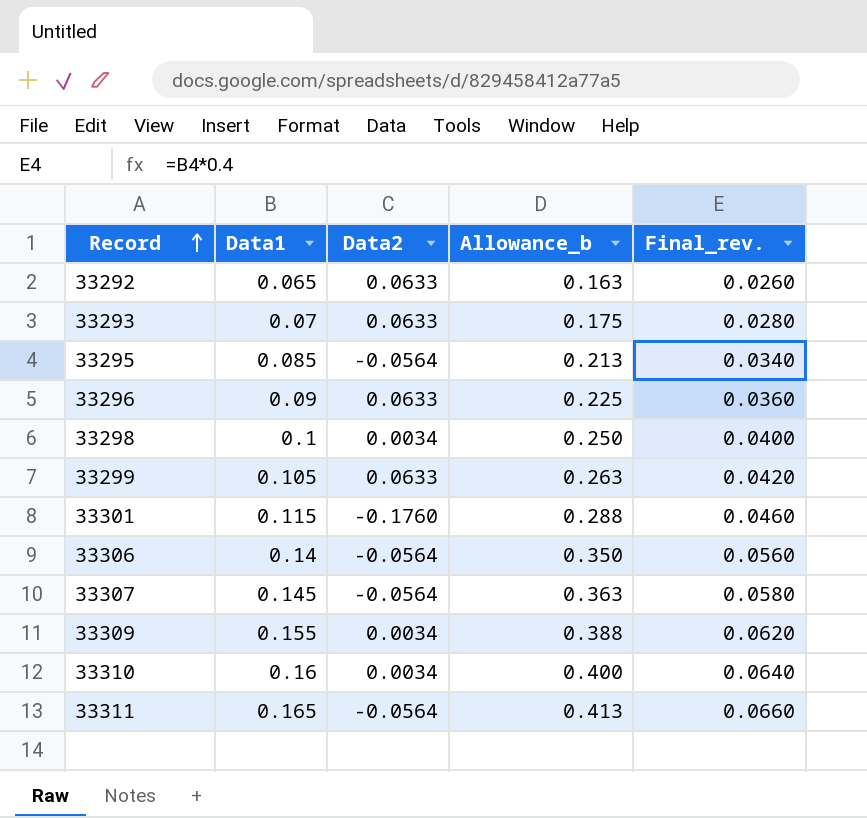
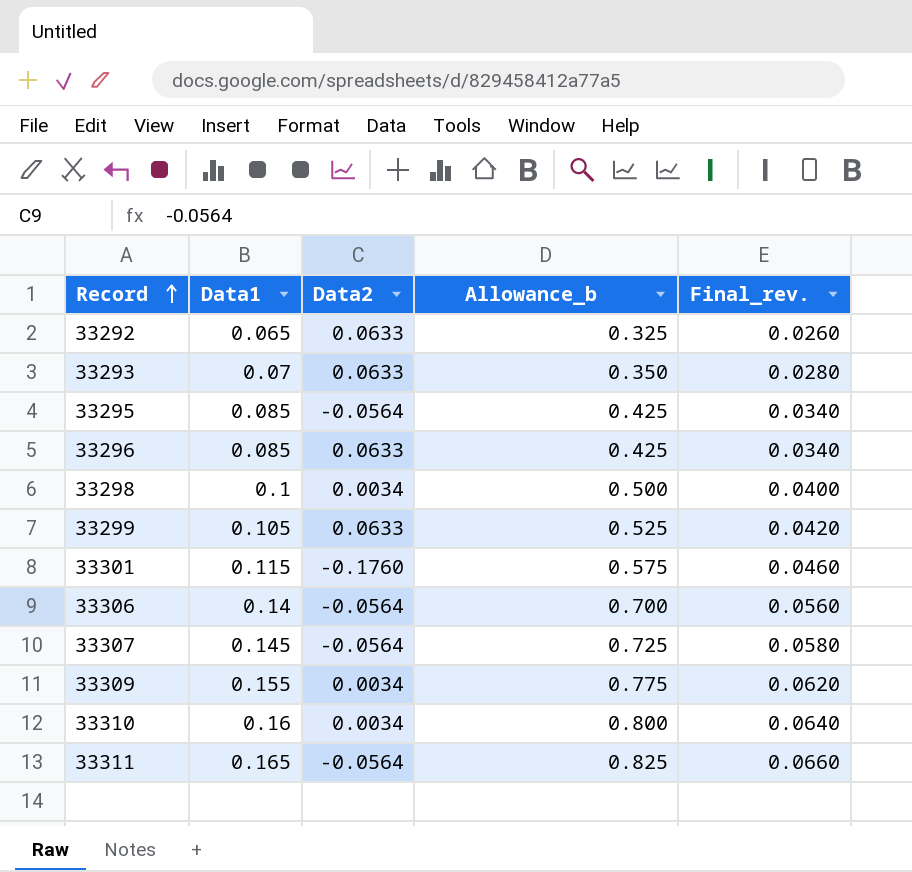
column Allowance_b | formula: [Data1] * 2.5 -> [Data1] * 5
33296 | Data1: 0.09 -> 0.085
33296 | Final_rev.: 0.0360 -> 0.0340

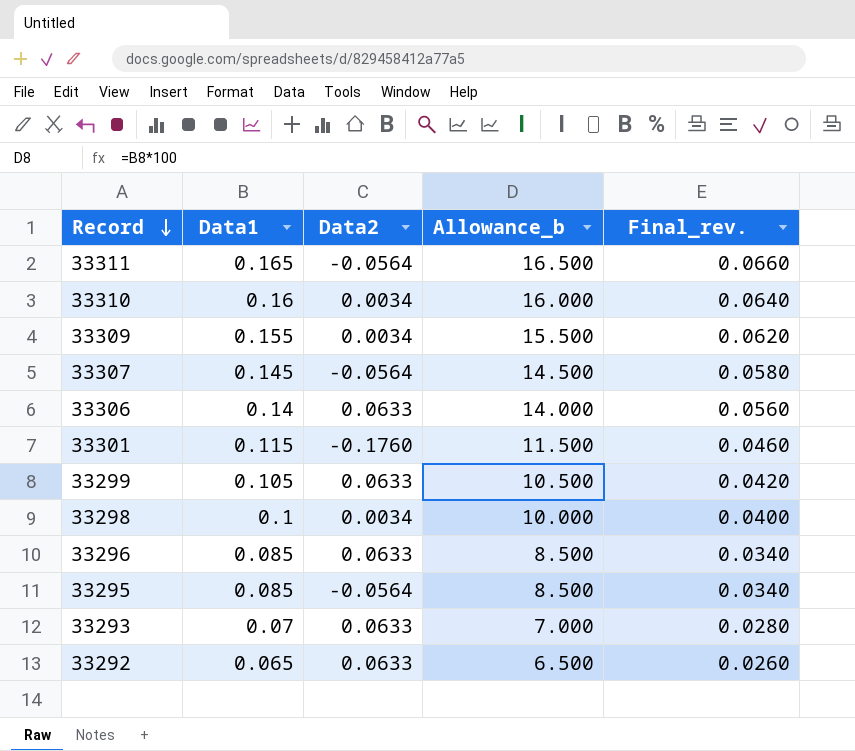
row order: Record ascending -> Record descending
column Allowance_b | formula: [Data1] * 5 -> [Data1] * 100
33306 | Data2: -0.0564 -> 0.0633

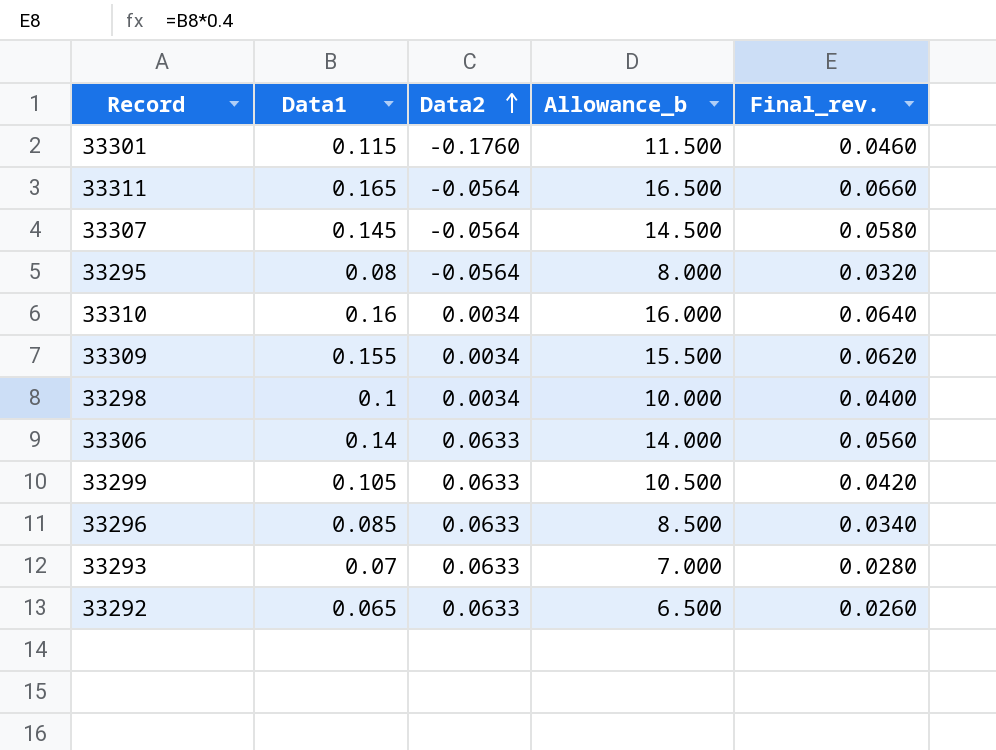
row order: Record descending -> Data2 ascending
33295 | Data1: 0.085 -> 0.08
33295 | Allowance_b: 8.500 -> 8.000
33295 | Final_rev.: 0.0340 -> 0.0320

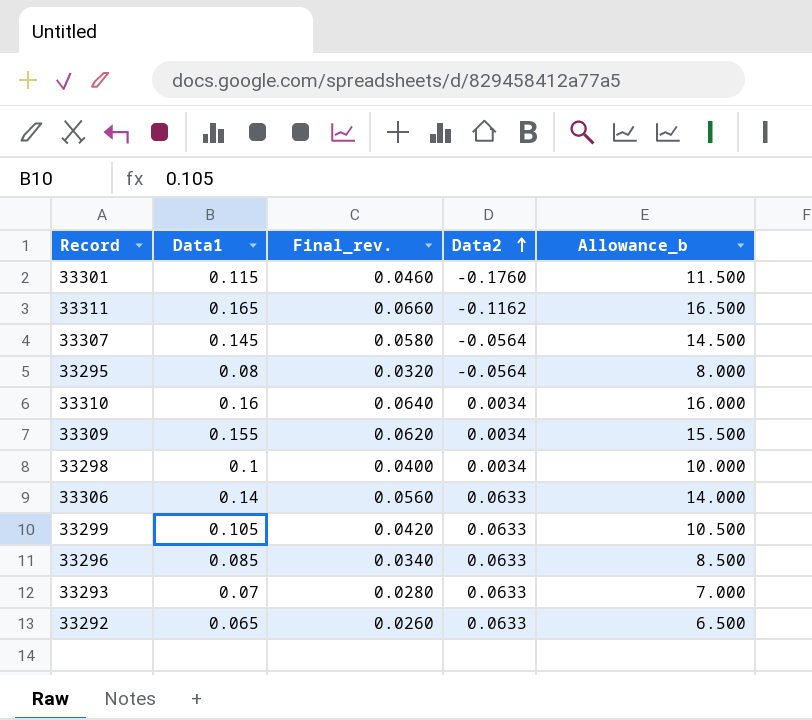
column Final_rev. | position: 5 -> 3
33311 | Data2: -0.0564 -> -0.1162

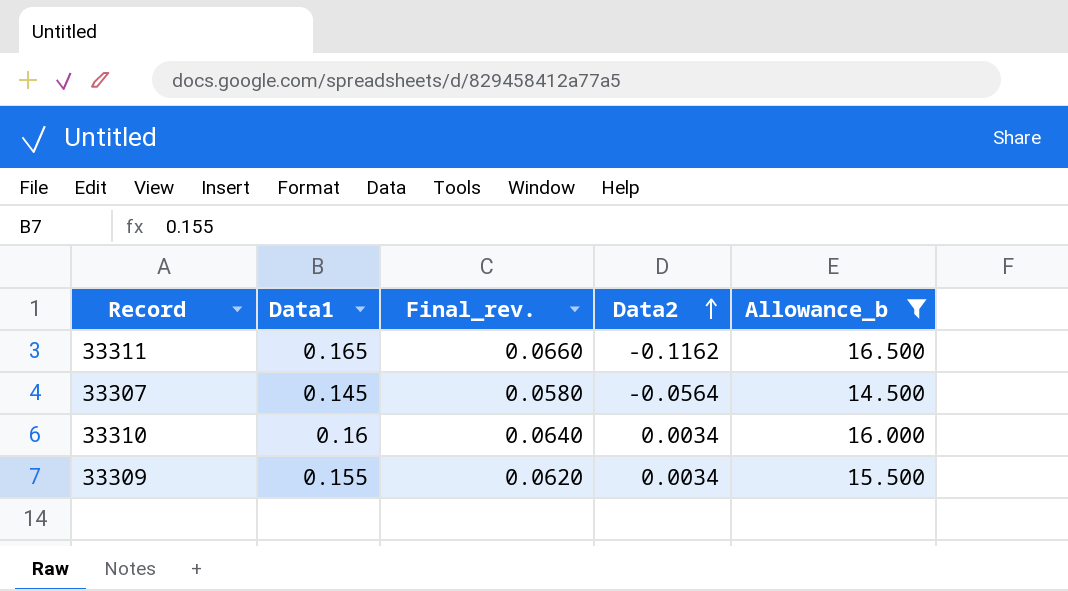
filter: none -> Allowance_b >= 14.500

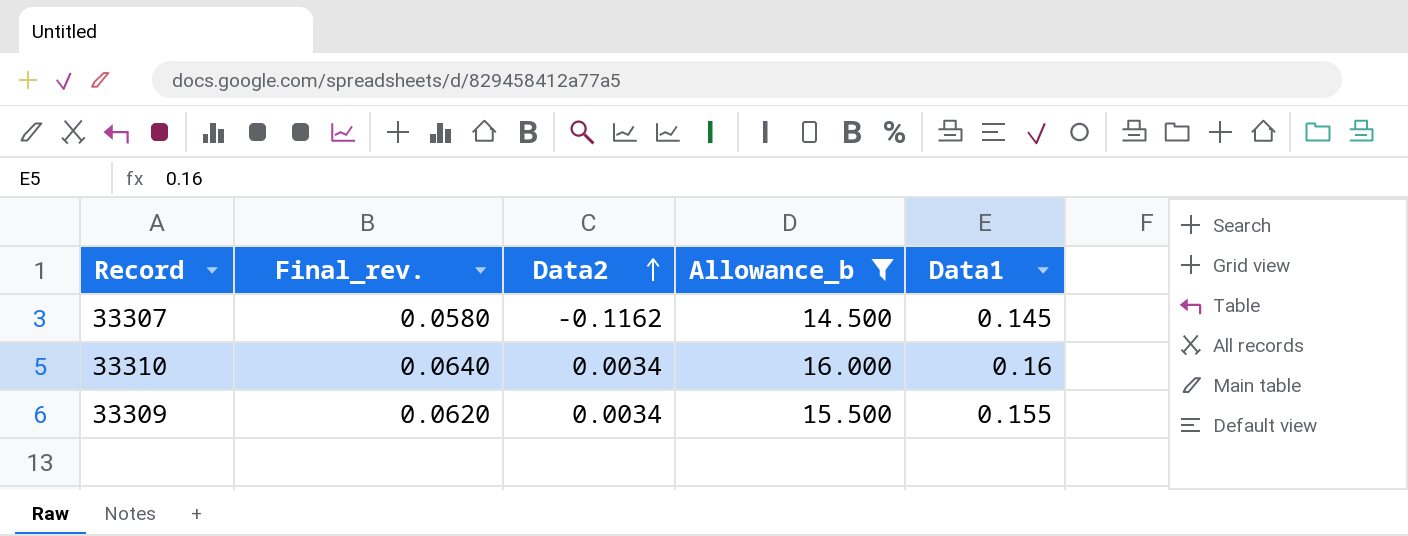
column Data1 | position: 2 -> 5
row 33311: 0.165 | 0.0660 | -0.1162 | 16.500 -> none
33307 | Data2: -0.0564 -> -0.1162

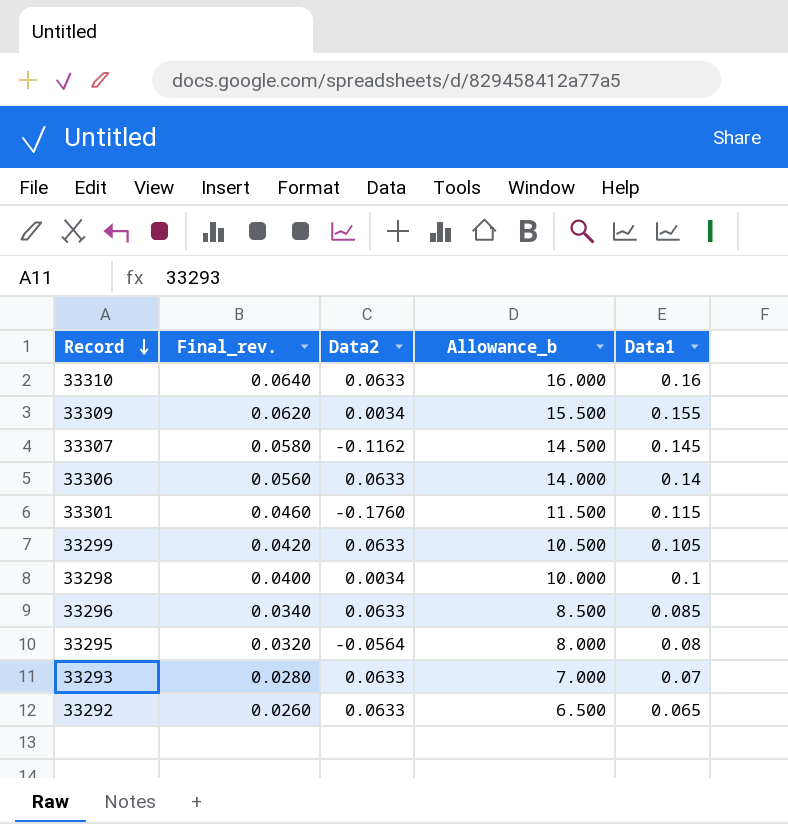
filter: Allowance_b >= 14.500 -> none
row order: Data2 ascending -> Record descending
33310 | Data2: 0.0034 -> 0.0633

